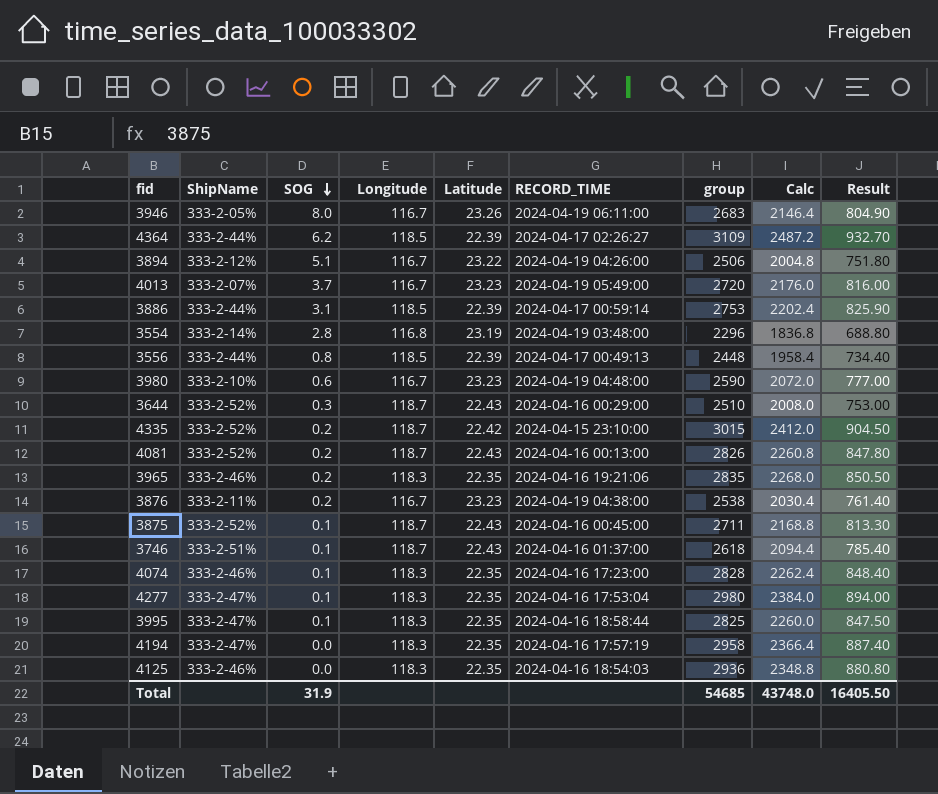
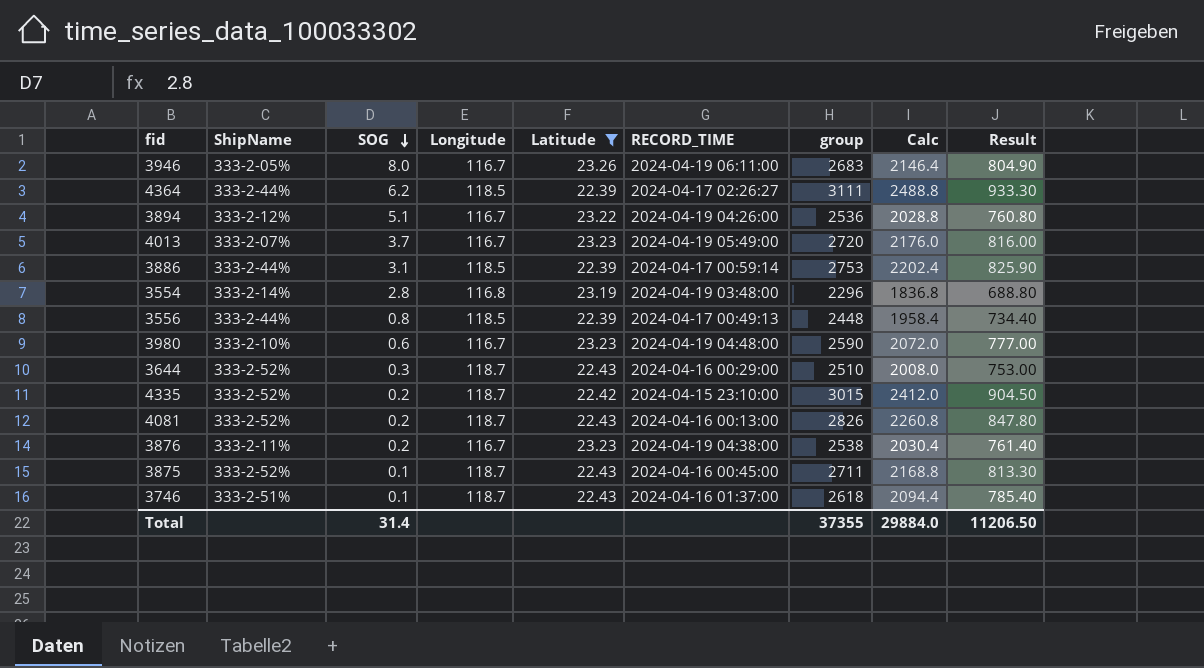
filter: none -> Latitude != 22.35
4364 | group: 3109 -> 3111
4364 | Calc: 2487.2 -> 2488.8
4364 | Result: 932.70 -> 933.30
3894 | group: 2506 -> 2536
3894 | Calc: 2004.8 -> 2028.8
3894 | Result: 751.80 -> 760.80
Total | SOG: 31.9 -> 31.4
Total | group: 54685 -> 37355
Total | Calc: 43748.0 -> 29884.0
Total | Result: 16405.50 -> 11206.50

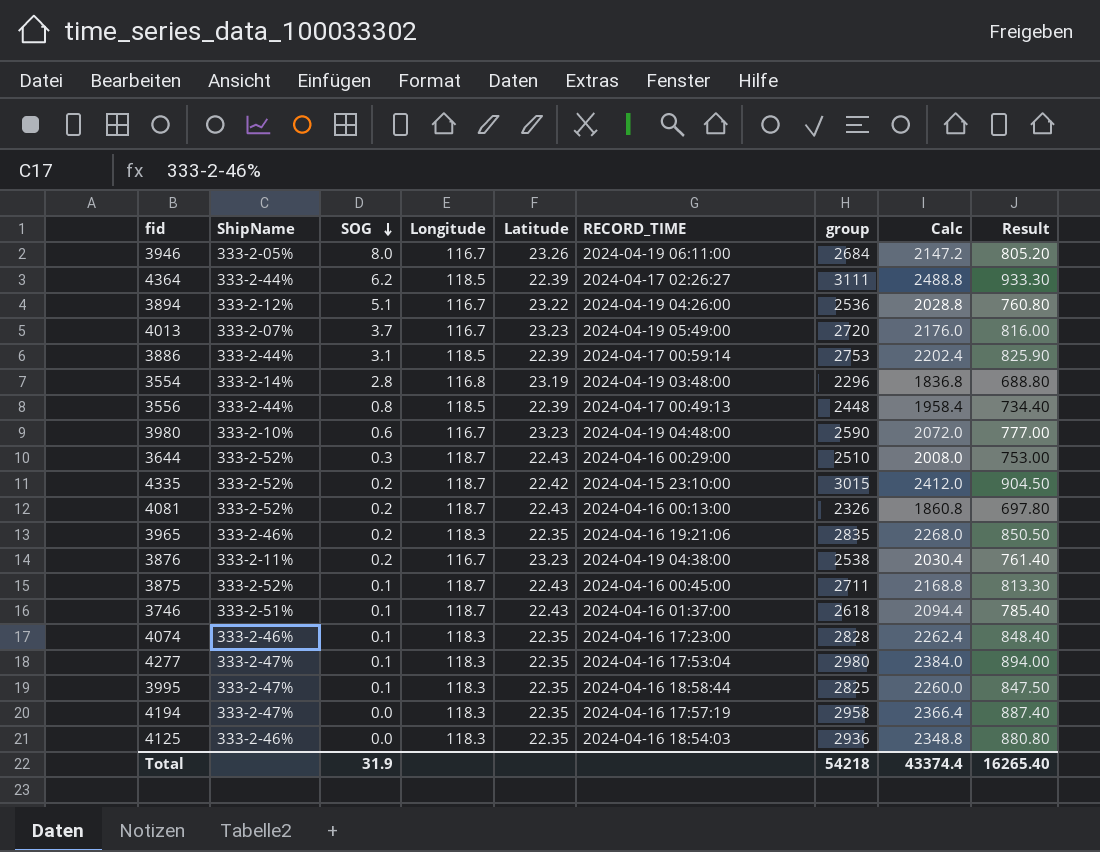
filter: Latitude != 22.35 -> none
3946 | group: 2683 -> 2684
3946 | Calc: 2146.4 -> 2147.2
3946 | Result: 804.90 -> 805.20
4081 | group: 2826 -> 2326
4081 | Calc: 2260.8 -> 1860.8
4081 | Result: 847.80 -> 697.80
Total | SOG: 31.4 -> 31.9
Total | group: 37355 -> 54218
Total | Calc: 29884.0 -> 43374.4
Total | Result: 11206.50 -> 16265.40

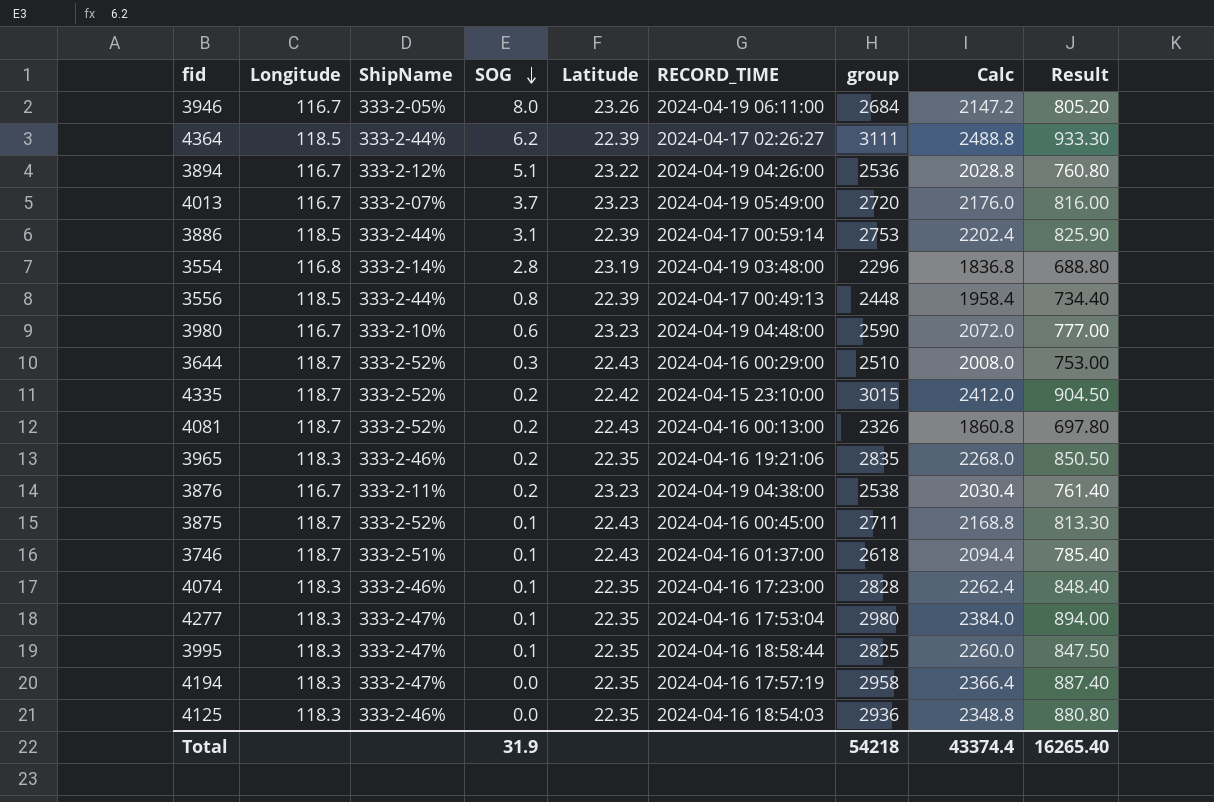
column Longitude | position: 4 -> 2

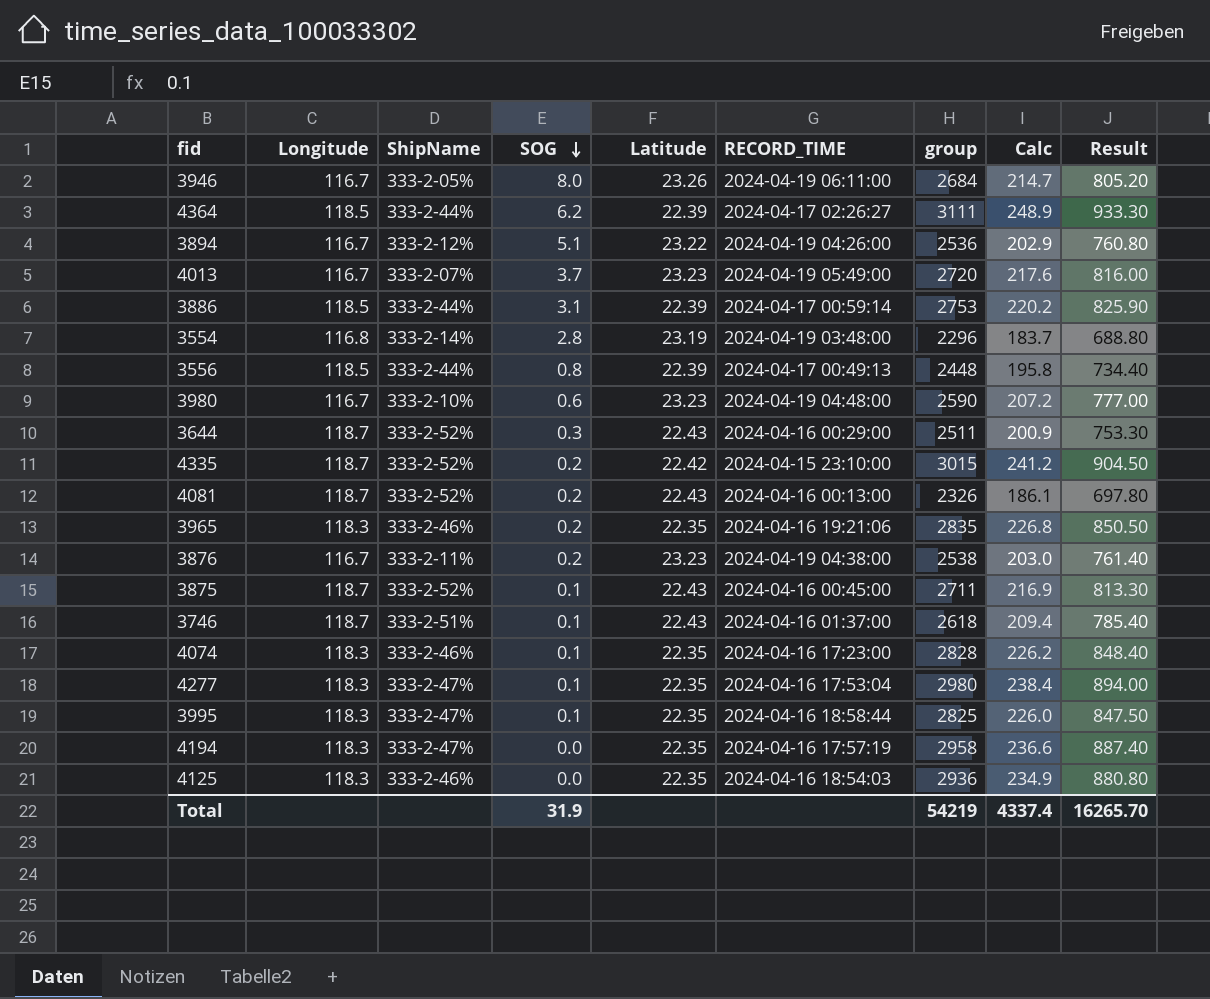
column Calc | formula: [group] * 0.8 -> [group] * 0.08
3644 | group: 2510 -> 2511
3644 | Result: 753.00 -> 753.30
Total | group: 54218 -> 54219
Total | Calc: 43374.4 -> 4337.4
Total | Result: 16265.40 -> 16265.70

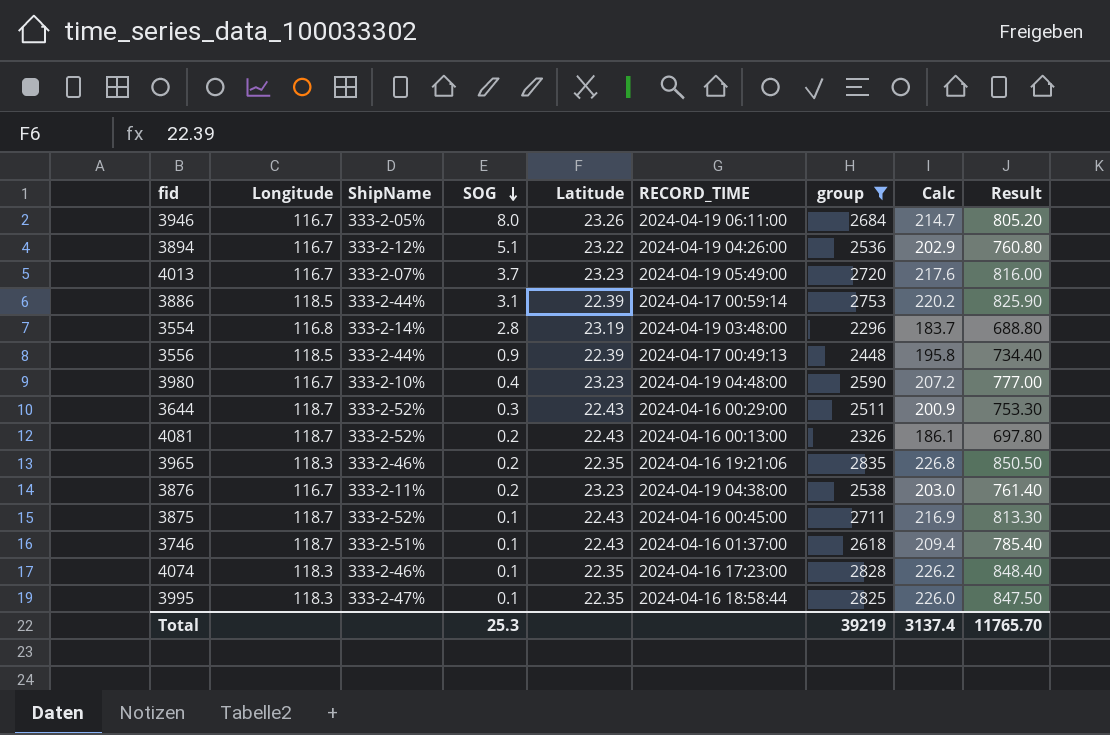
filter: none -> group <= 2835
3556 | SOG: 0.8 -> 0.9
3980 | SOG: 0.6 -> 0.4
Total | SOG: 31.9 -> 25.3
Total | group: 54219 -> 39219
Total | Calc: 4337.4 -> 3137.4
Total | Result: 16265.70 -> 11765.70

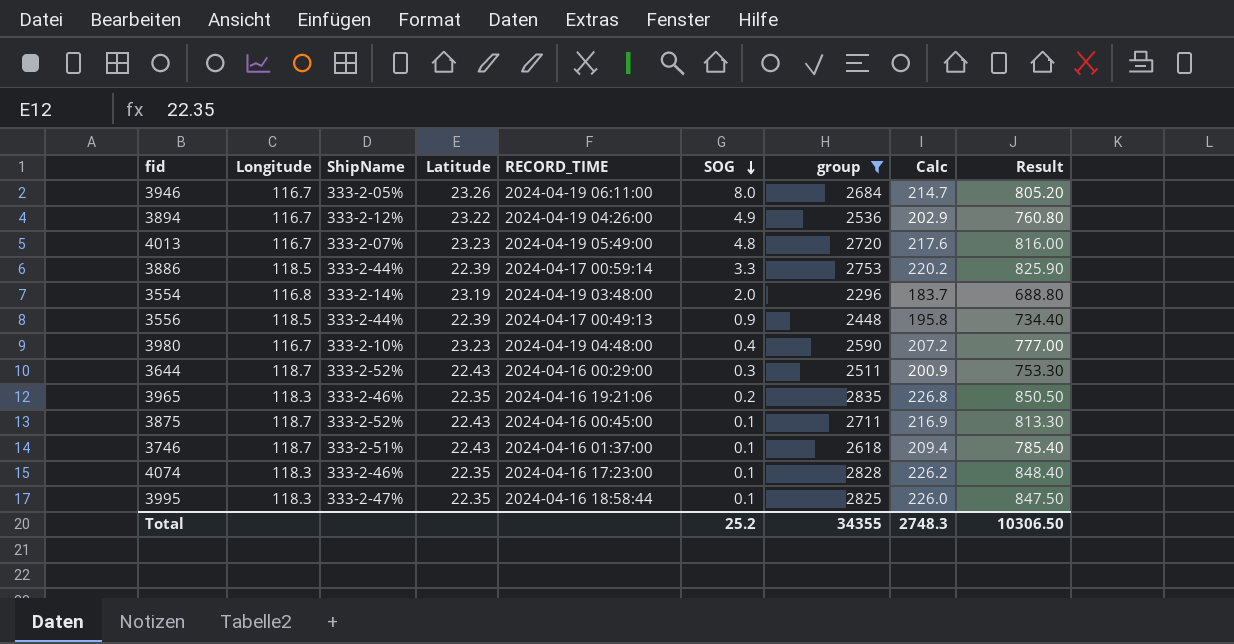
column SOG | position: 4 -> 6
row 4081: 118.7 | 333-2-52% | 0.2 | 22.43 | 2024-04-16 00:13:00 | 2326 | 186.1 | 697.80 -> none
row 3876: 116.7 | 333-2-11% | 0.2 | 23.23 | 2024-04-19 04:38:00 | 2538 | 203.0 | 761.40 -> none
3894 | SOG: 5.1 -> 4.9
4013 | SOG: 3.7 -> 4.8
3886 | SOG: 3.1 -> 3.3
3554 | SOG: 2.8 -> 2.0
Total | SOG: 25.3 -> 25.2
Total | group: 39219 -> 34355
Total | Calc: 3137.4 -> 2748.3
Total | Result: 11765.70 -> 10306.50

